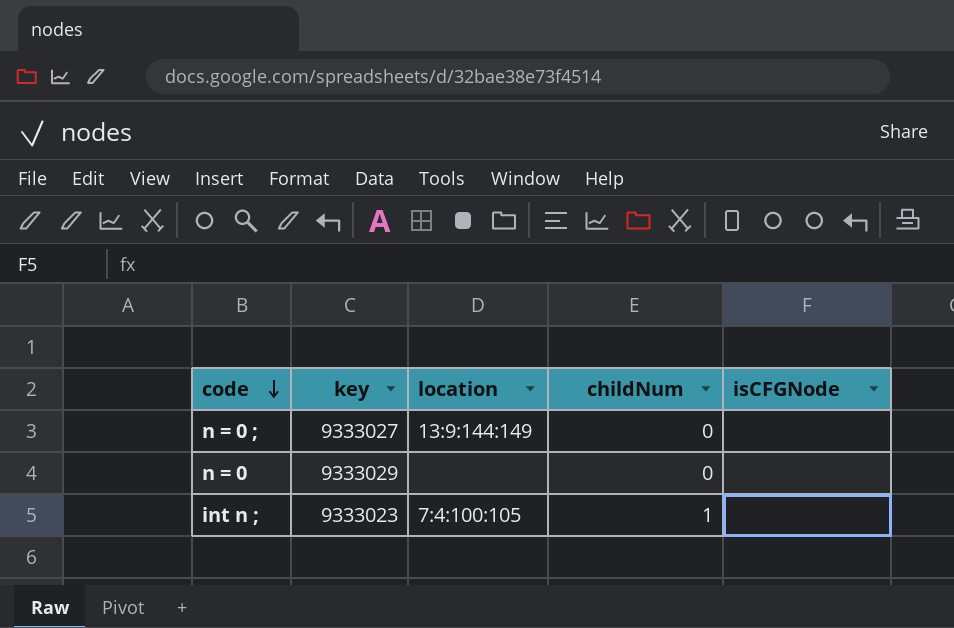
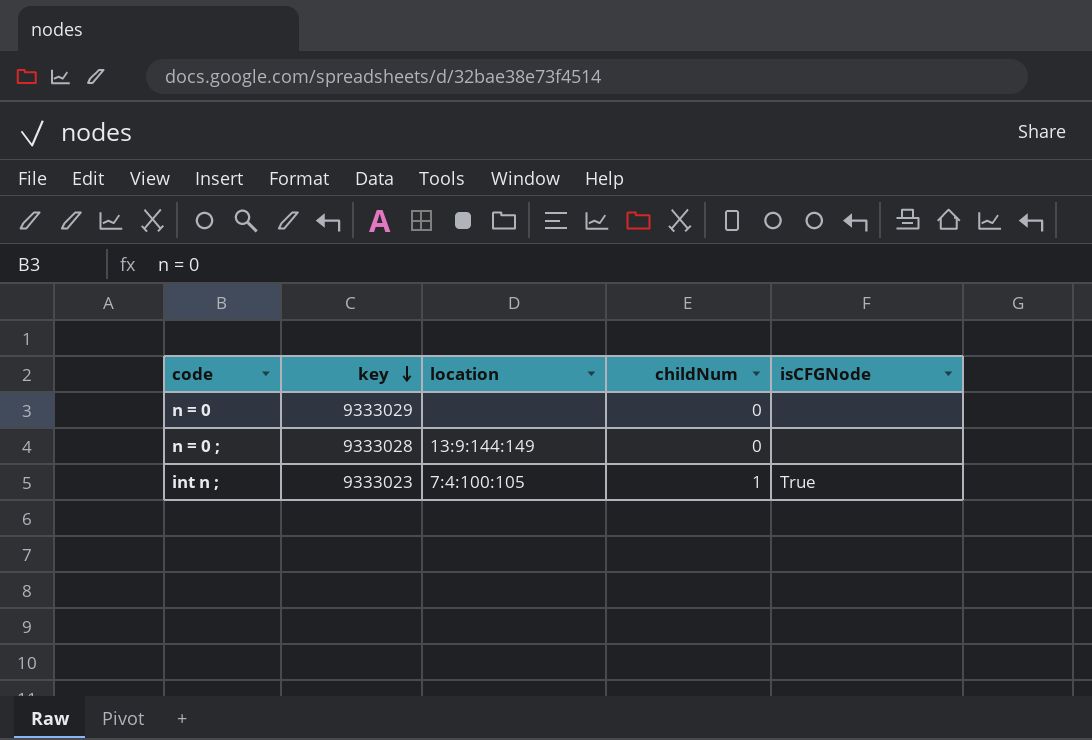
row order: code descending -> key descending
n = 0 ; | key: 9333027 -> 9333028
int n ; | isCFGNode: none -> True

